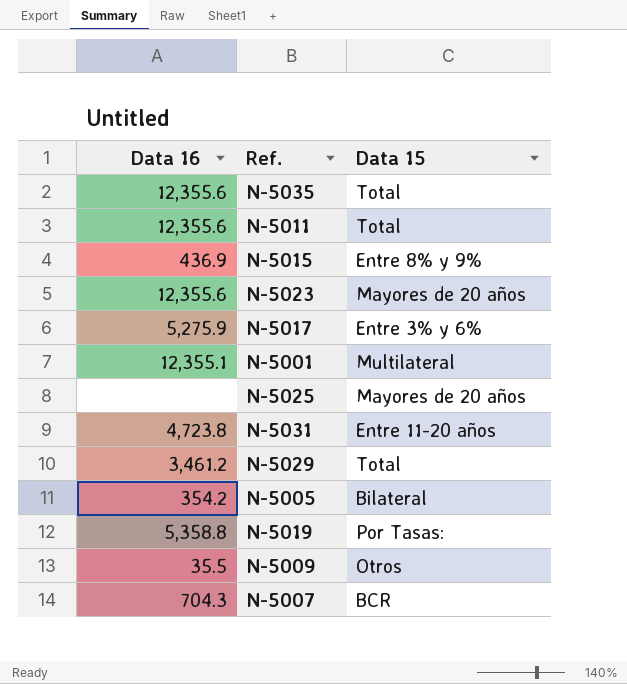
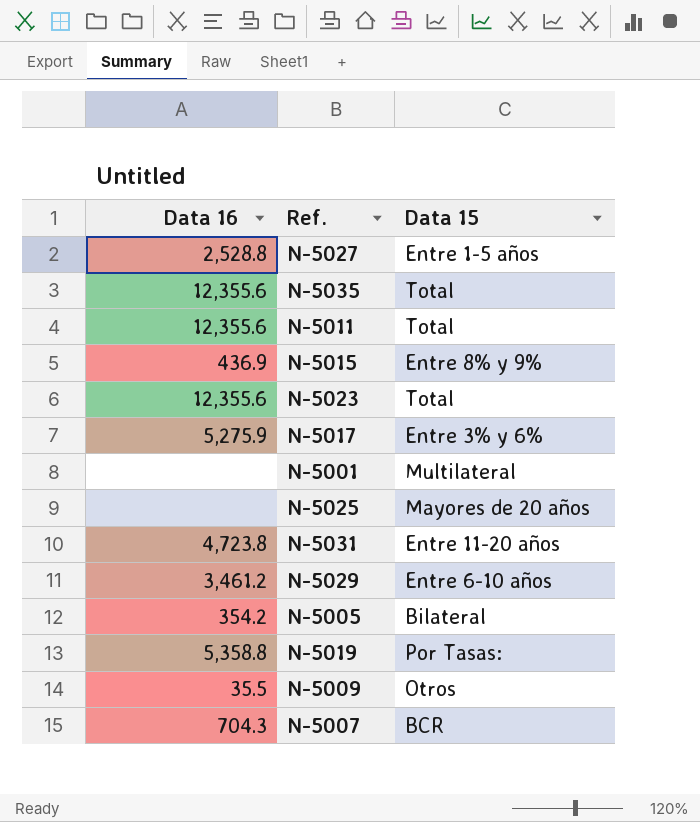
row N-5027: none -> 2,528.8 | Entre 1-5 años
N-5023 | Data 15: Mayores de 20 años -> Total
N-5001 | Data 16: 12,355.1 -> none
N-5029 | Data 15: Total -> Entre 6-10 años

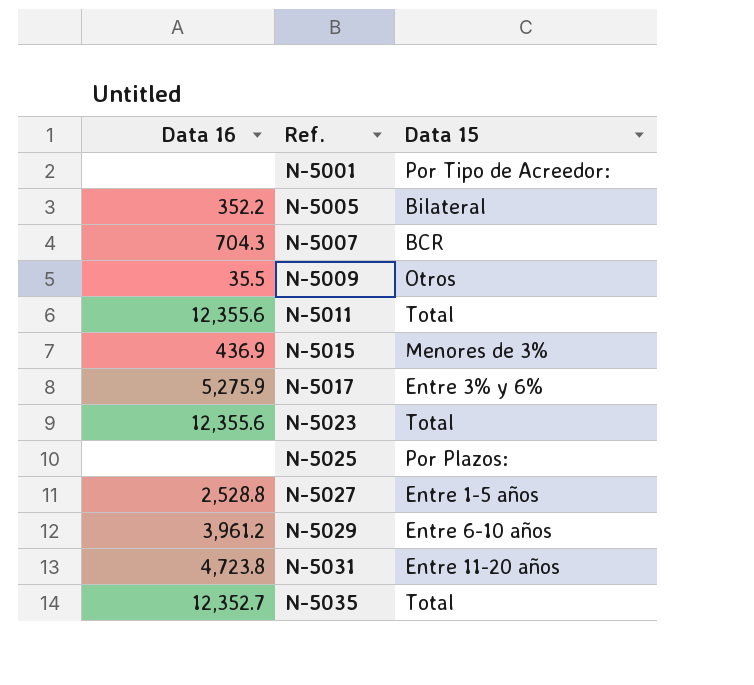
row order: none -> Ref. ascending
row N-5019: 5,358.8 | Por Tasas: -> none
N-5001 | Data 15: Multilateral -> Por Tipo de Acreedor:
N-5005 | Data 16: 354.2 -> 352.2
N-5015 | Data 15: Entre 8% y 9% -> Menores de 3%
N-5025 | Data 15: Mayores de 20 años -> Por Plazos:
N-5029 | Data 16: 3,461.2 -> 3,961.2
N-5035 | Data 16: 12,355.6 -> 12,352.7

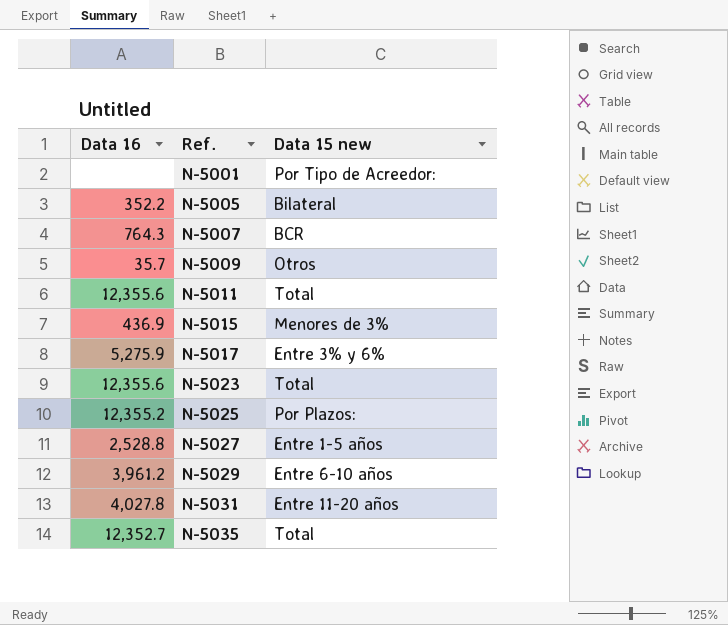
column name: Data 15 -> Data 15 new
N-5007 | Data 16: 704.3 -> 764.3
N-5009 | Data 16: 35.5 -> 35.7
N-5025 | Data 16: none -> 12,355.2
N-5031 | Data 16: 4,723.8 -> 4,027.8

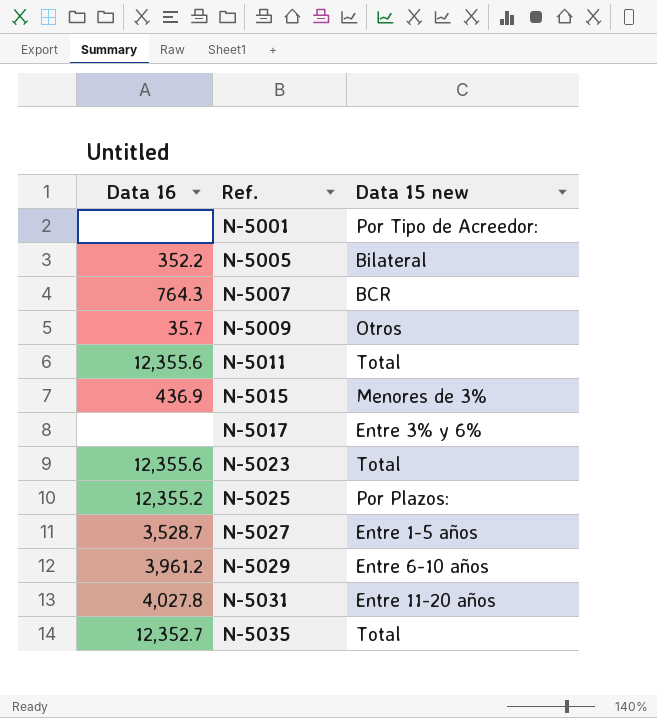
N-5017 | Data 16: 5,275.9 -> none
N-5027 | Data 16: 2,528.8 -> 3,528.7

